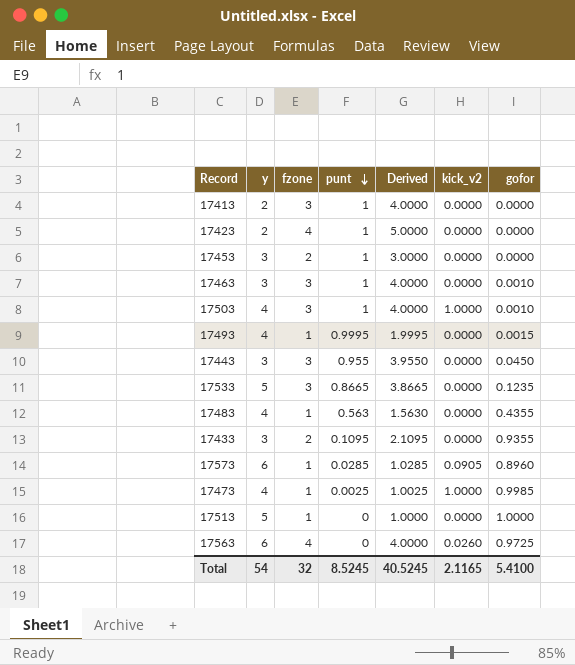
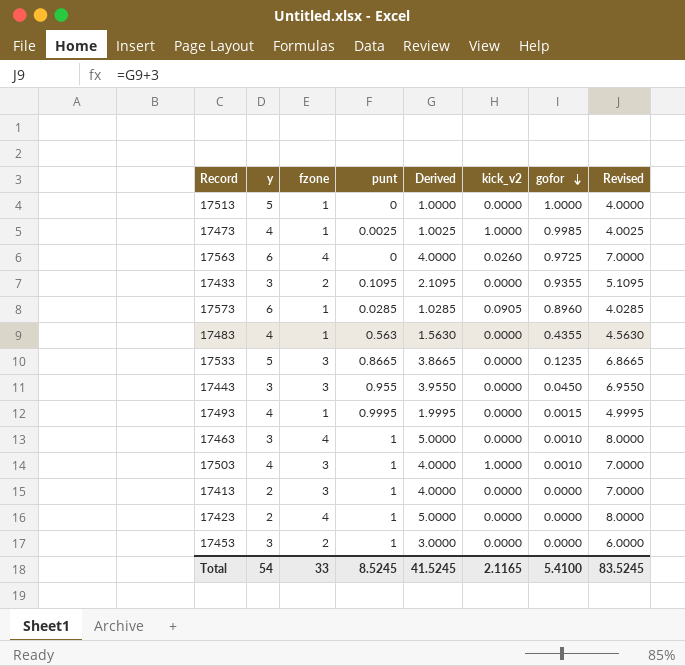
row order: punt descending -> gofor descending
column Revised | formula: none -> [Derived] + 3
17463 | fzone: 3 -> 4
17463 | Derived: 4.0000 -> 5.0000
Total | fzone: 32 -> 33
Total | Derived: 40.5245 -> 41.5245

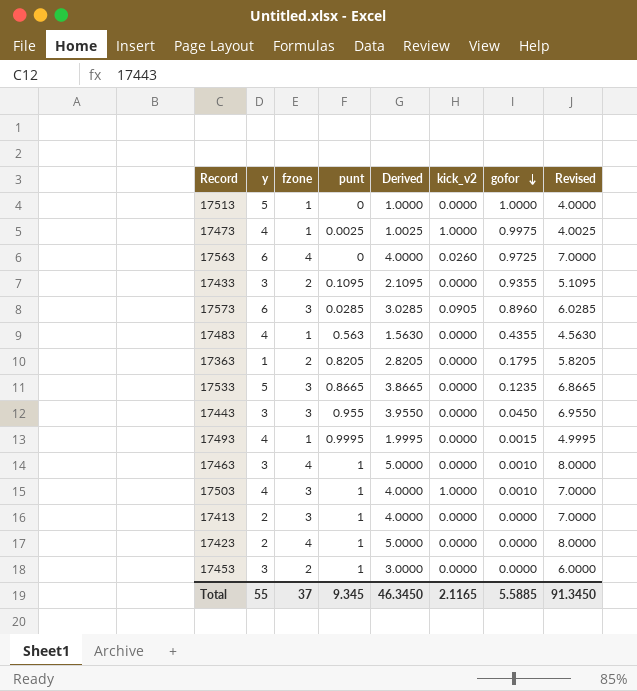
17473 | gofor: 0.9985 -> 0.9975
17573 | fzone: 1 -> 3
17573 | Derived: 1.0285 -> 3.0285
17573 | Revised: 4.0285 -> 6.0285
row 17363: none -> 1 | 2 | 0.8205 | 2.8205 | 0.0000 | 0.1795 | 5.8205
Total | y: 54 -> 55
Total | fzone: 33 -> 37
Total | punt: 8.5245 -> 9.345
Total | Derived: 41.5245 -> 46.3450
Total | gofor: 5.4100 -> 5.5885
Total | Revised: 83.5245 -> 91.3450

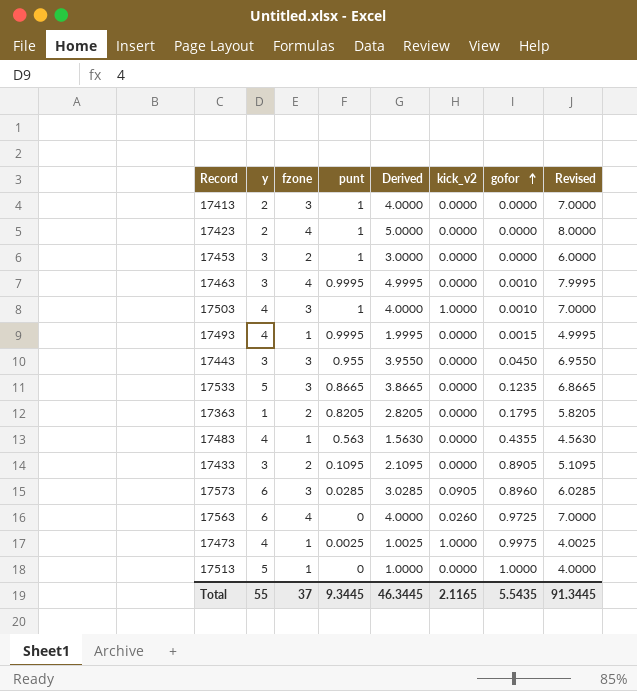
row order: gofor descending -> gofor ascending
17463 | punt: 1 -> 0.9995
17463 | Derived: 5.0000 -> 4.9995
17463 | Revised: 8.0000 -> 7.9995
17433 | gofor: 0.9355 -> 0.8905
Total | punt: 9.345 -> 9.3445
Total | Derived: 46.3450 -> 46.3445
Total | gofor: 5.5885 -> 5.5435
Total | Revised: 91.3450 -> 91.3445

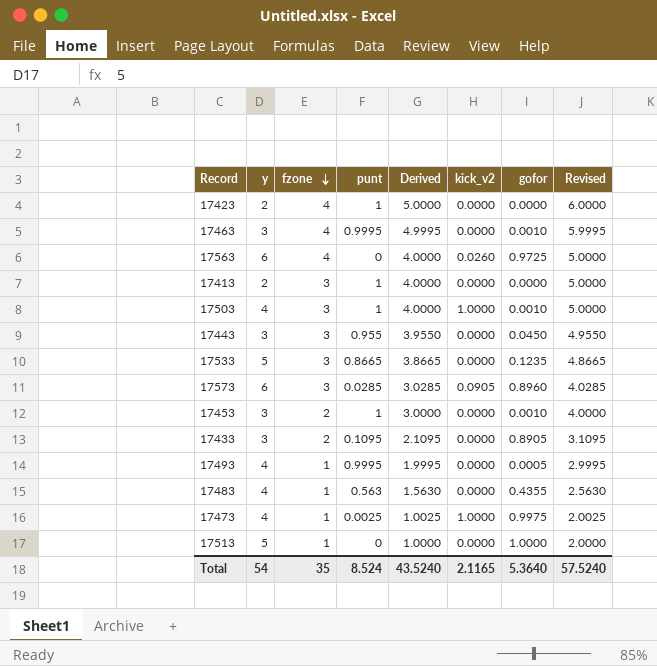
row order: gofor ascending -> fzone descending
column Revised | formula: [Derived] + 3 -> [Derived] + 1
row 17363: 1 | 2 | 0.8205 | 2.8205 | 0.0000 | 0.1795 | 5.8205 -> none
17453 | gofor: 0.0000 -> 0.0010
17493 | gofor: 0.0015 -> 0.0005
Total | y: 55 -> 54
Total | fzone: 37 -> 35
Total | punt: 9.3445 -> 8.524
Total | Derived: 46.3445 -> 43.5240
Total | gofor: 5.5435 -> 5.3640
Total | Revised: 91.3445 -> 57.5240

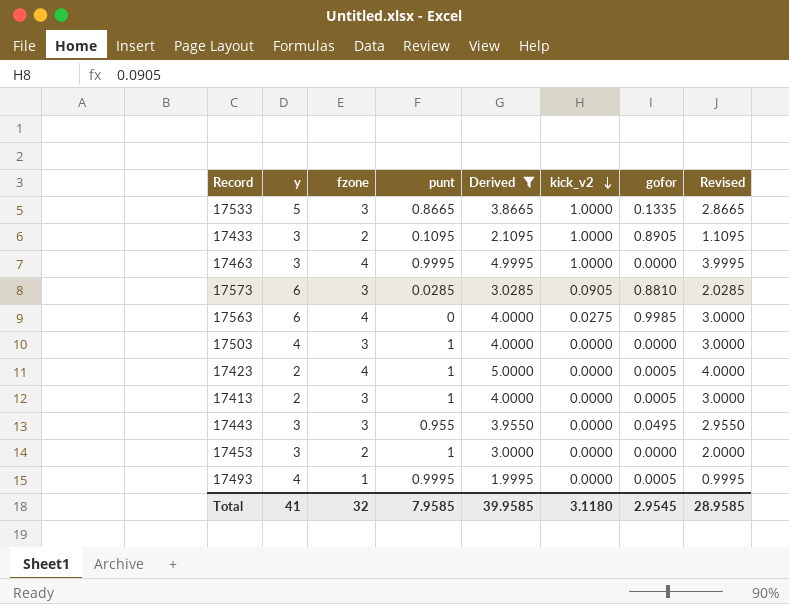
filter: none -> Derived >= 1.9995
row order: fzone descending -> kick_v2 descending
column Revised | formula: [Derived] + 1 -> [Derived] - 1
17533 | kick_v2: 0.0000 -> 1.0000
17533 | gofor: 0.1235 -> 0.1335
17433 | kick_v2: 0.0000 -> 1.0000
17463 | kick_v2: 0.0000 -> 1.0000
17463 | gofor: 0.0010 -> 0.0000
17573 | gofor: 0.8960 -> 0.8810
17563 | kick_v2: 0.0260 -> 0.0275
17563 | gofor: 0.9725 -> 0.9985
17503 | kick_v2: 1.0000 -> 0.0000
17503 | gofor: 0.0010 -> 0.0000
17423 | gofor: 0.0000 -> 0.0005
17413 | gofor: 0.0000 -> 0.0005
17443 | gofor: 0.0450 -> 0.0495
17453 | gofor: 0.0010 -> 0.0000
Total | y: 54 -> 41
Total | fzone: 35 -> 32
Total | punt: 8.524 -> 7.9585
Total | Derived: 43.5240 -> 39.9585
Total | kick_v2: 2.1165 -> 3.1180
Total | gofor: 5.3640 -> 2.9545
Total | Revised: 57.5240 -> 28.9585

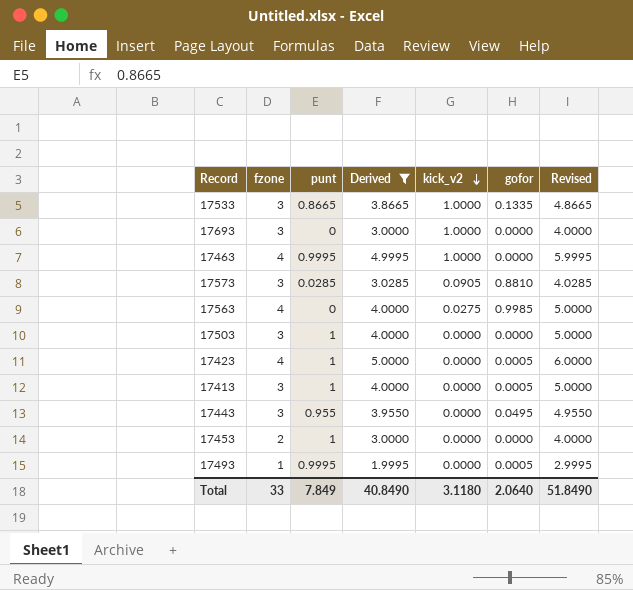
column y | position: 2 -> none
column Revised | formula: [Derived] - 1 -> [Derived] + 1
row 17433: 3 | 2 | 0.1095 | 2.1095 | 1.0000 | 0.8905 | 1.1095 -> none
row 17693: none -> 3 | 0 | 3.0000 | 1.0000 | 0.0000 | 4.0000
Total | fzone: 32 -> 33
Total | punt: 7.9585 -> 7.849
Total | Derived: 39.9585 -> 40.8490
Total | gofor: 2.9545 -> 2.0640
Total | Revised: 28.9585 -> 51.8490

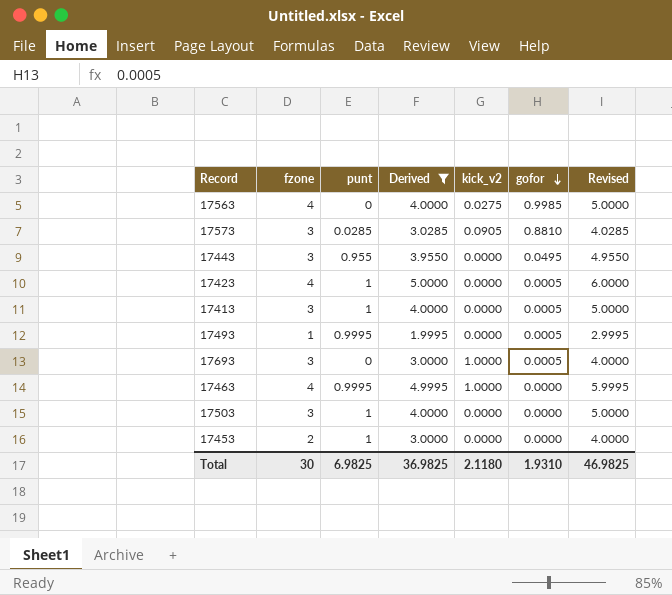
row order: kick_v2 descending -> gofor descending
row 17533: 3 | 0.8665 | 3.8665 | 1.0000 | 0.1335 | 4.8665 -> none
17693 | gofor: 0.0000 -> 0.0005
Total | fzone: 33 -> 30
Total | punt: 7.849 -> 6.9825
Total | Derived: 40.8490 -> 36.9825
Total | kick_v2: 3.1180 -> 2.1180
Total | gofor: 2.0640 -> 1.9310
Total | Revised: 51.8490 -> 46.9825

